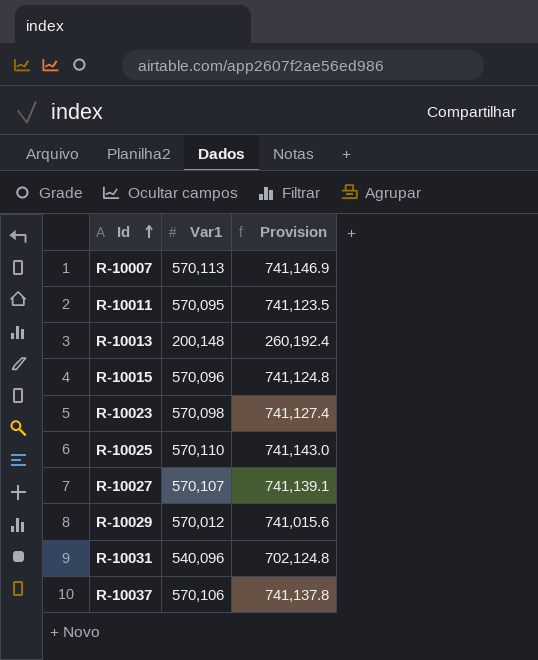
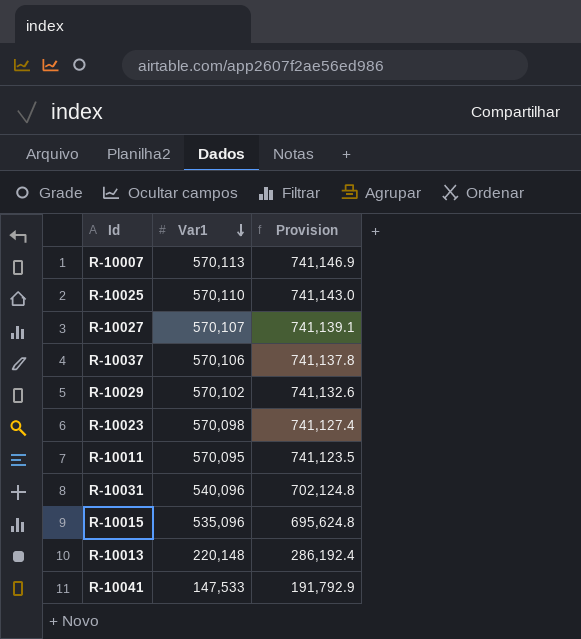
row order: Id ascending -> Var1 descending
R-10029 | Var1: 570,012 -> 570,102
R-10029 | Provision: 741,015.6 -> 741,132.6
R-10015 | Var1: 570,096 -> 535,096
R-10015 | Provision: 741,124.8 -> 695,624.8
R-10013 | Var1: 200,148 -> 220,148
R-10013 | Provision: 260,192.4 -> 286,192.4
row R-10041: none -> 147,533 | 191,792.9

